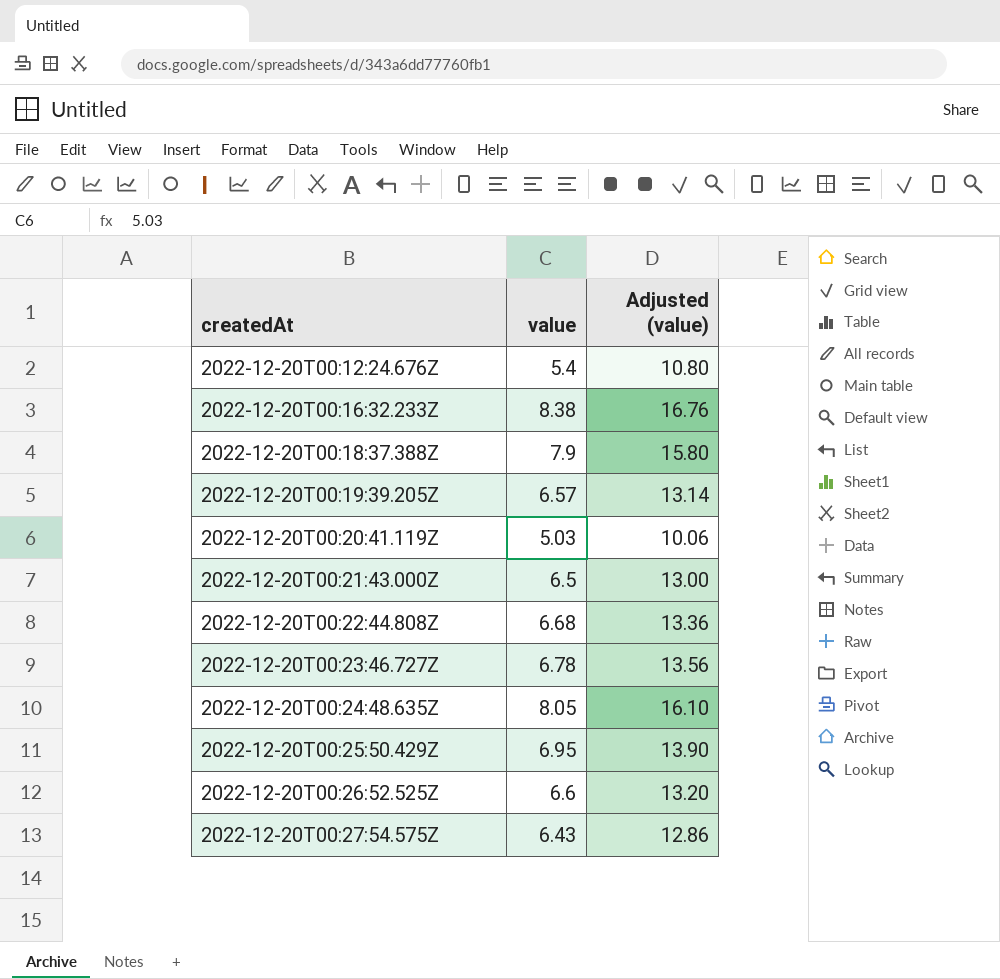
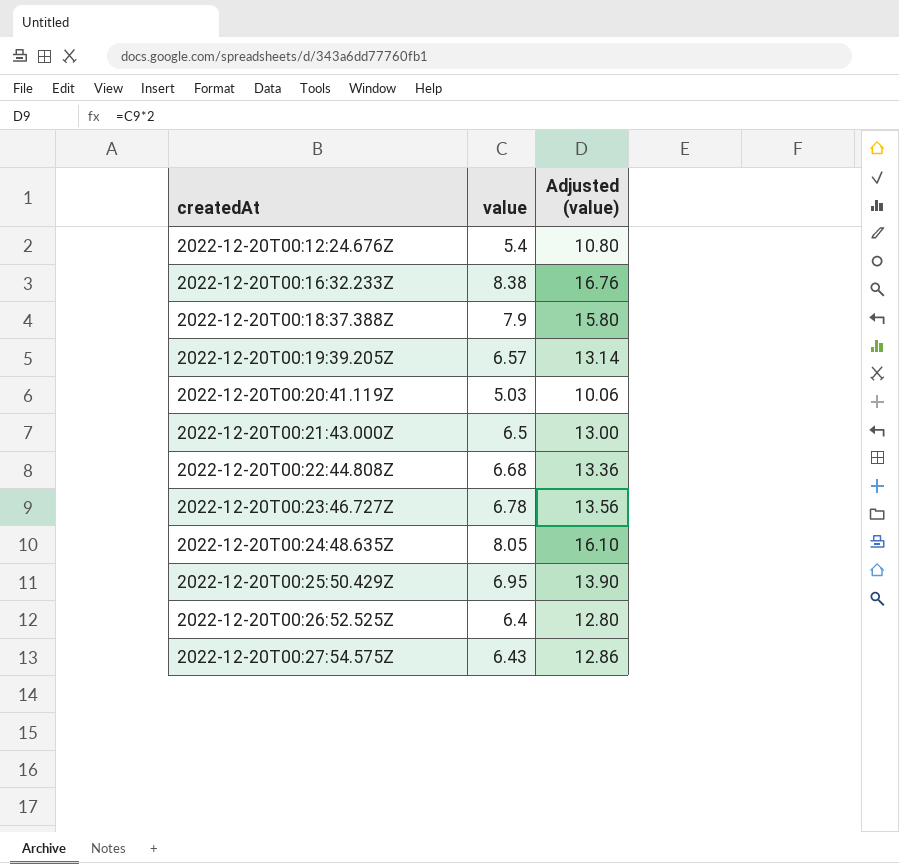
2022-12-20T00:26:52.525Z | value: 6.6 -> 6.4
2022-12-20T00:26:52.525Z | Adjusted (value): 13.20 -> 12.80

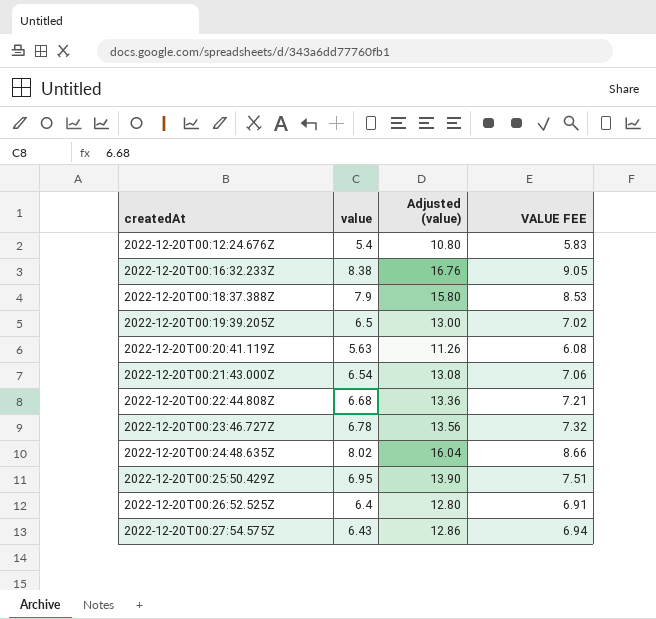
column VALUE FEE | formula: none -> [value] * 1.08
2022-12-20T00:19:39.205Z | value: 6.57 -> 6.5
2022-12-20T00:19:39.205Z | Adjusted (value): 13.14 -> 13.00
2022-12-20T00:20:41.119Z | value: 5.03 -> 5.63
2022-12-20T00:20:41.119Z | Adjusted (value): 10.06 -> 11.26
2022-12-20T00:21:43.000Z | value: 6.5 -> 6.54
2022-12-20T00:21:43.000Z | Adjusted (value): 13.00 -> 13.08
2022-12-20T00:24:48.635Z | value: 8.05 -> 8.02
2022-12-20T00:24:48.635Z | Adjusted (value): 16.10 -> 16.04

